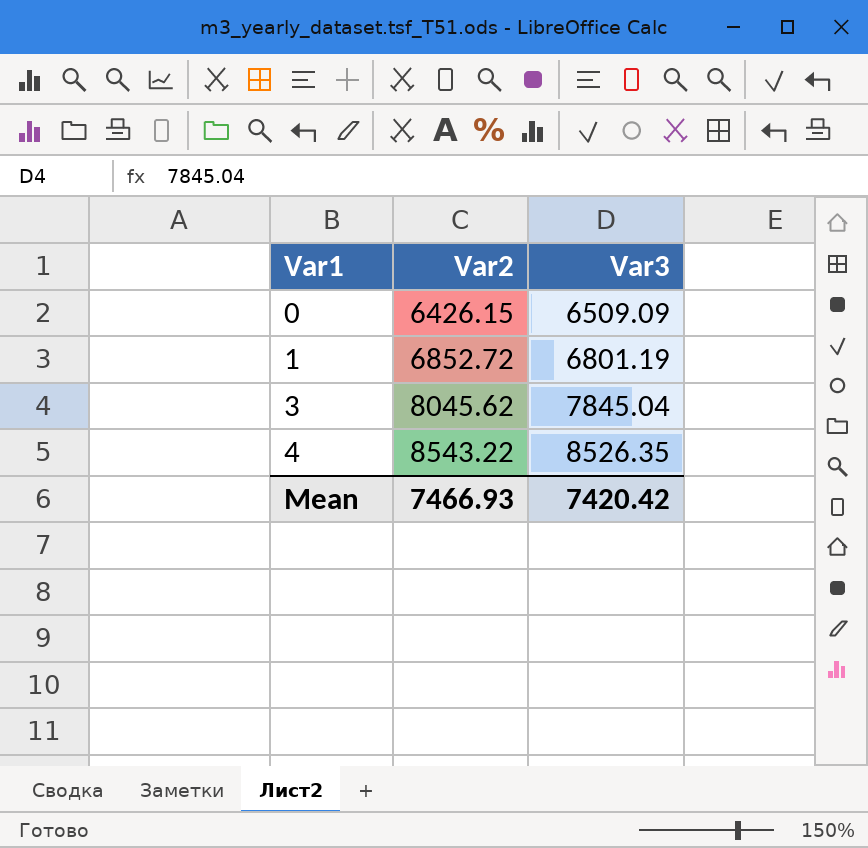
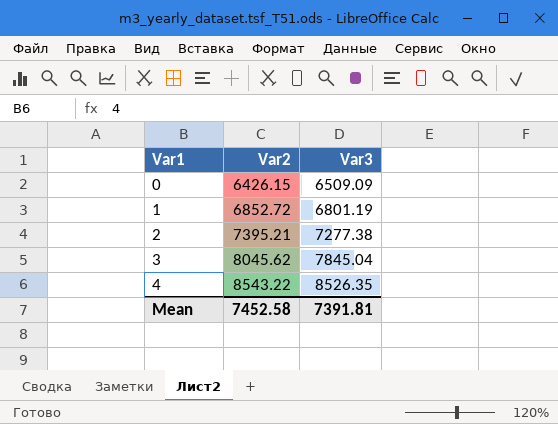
row 2: none -> 7395.21 | 7277.38
Mean | Var2: 7466.93 -> 7452.58
Mean | Var3: 7420.42 -> 7391.81

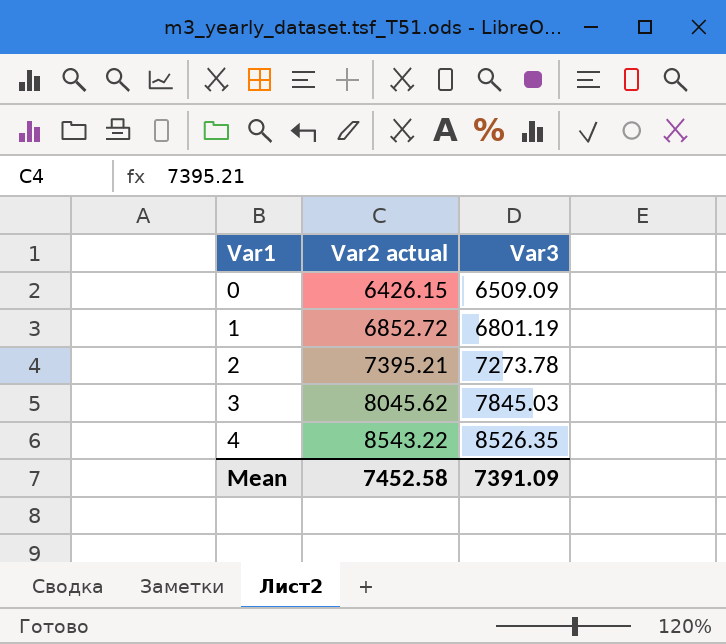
column name: Var2 -> Var2 actual
2 | Var3: 7277.38 -> 7273.78
3 | Var3: 7845.04 -> 7845.03
Mean | Var3: 7391.81 -> 7391.09

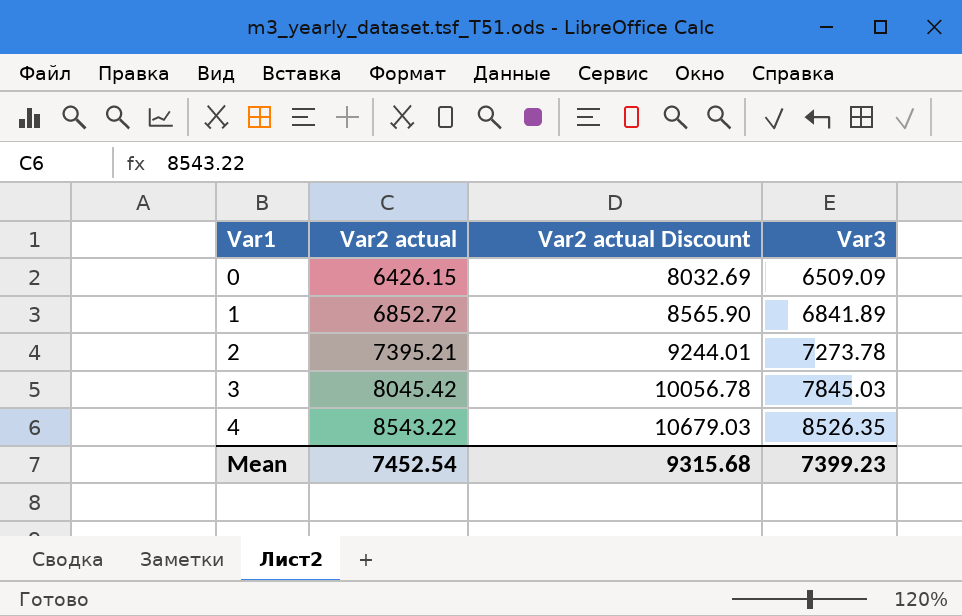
column Var2 actual Discount | formula: none -> [Var2 actual] * 1.25
1 | Var3: 6801.19 -> 6841.89
3 | Var2 actual: 8045.62 -> 8045.42
Mean | Var2 actual: 7452.58 -> 7452.54
Mean | Var3: 7391.09 -> 7399.23

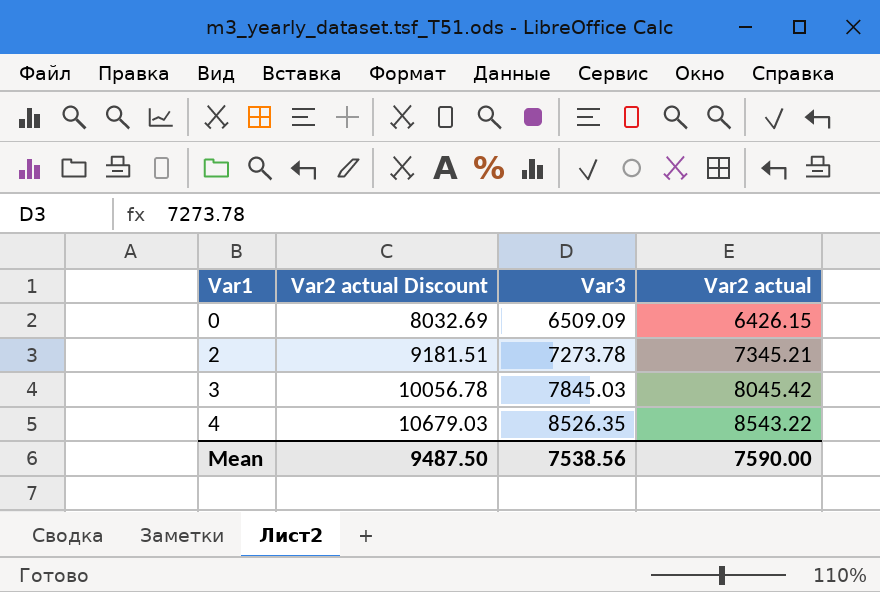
column Var2 actual | position: 2 -> 4
row 1: 6852.72 | 8565.90 | 6841.89 -> none
2 | Var2 actual Discount: 9244.01 -> 9181.51
2 | Var2 actual: 7395.21 -> 7345.21
Mean | Var2 actual Discount: 9315.68 -> 9487.50
Mean | Var3: 7399.23 -> 7538.56
Mean | Var2 actual: 7452.54 -> 7590.00

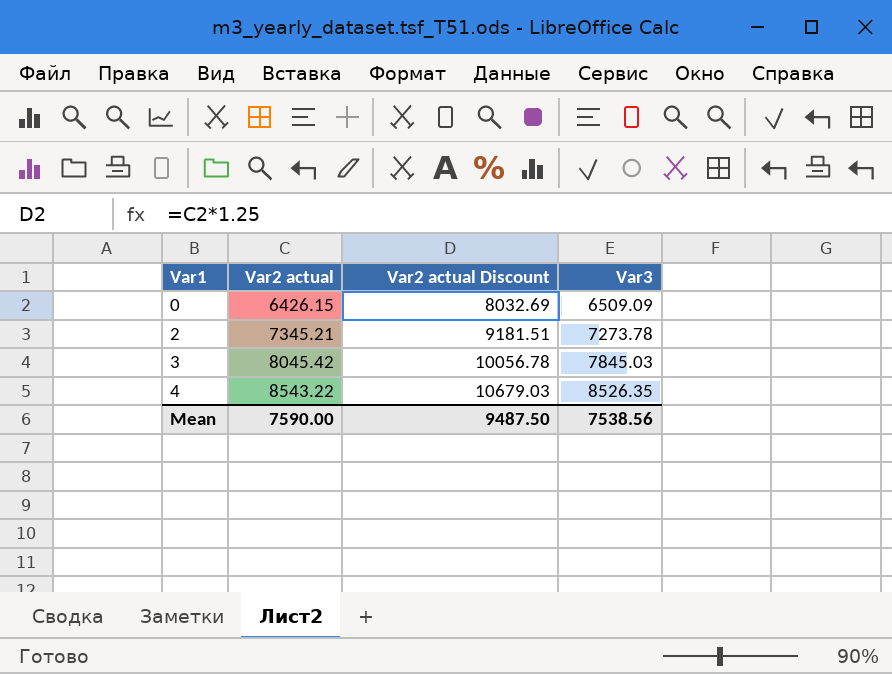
column Var2 actual | position: 4 -> 2

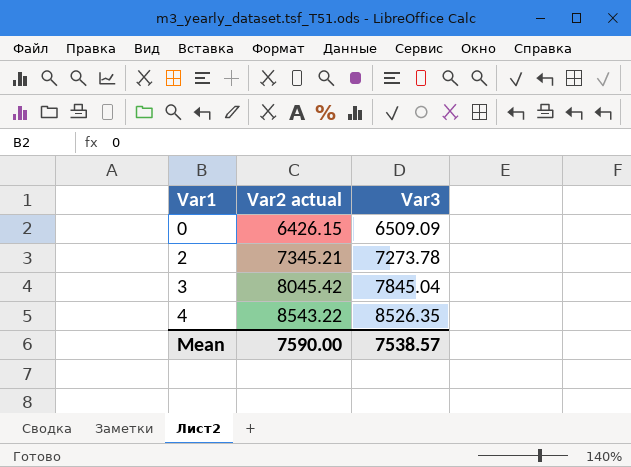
column Var2 actual Discount | formula: [Var2 actual] * 1.25 -> none
3 | Var3: 7845.03 -> 7845.04
Mean | Var3: 7538.56 -> 7538.57

